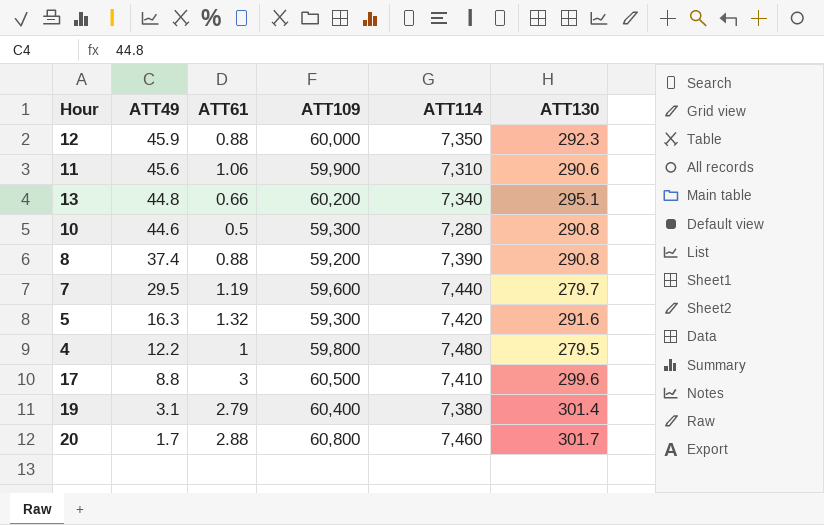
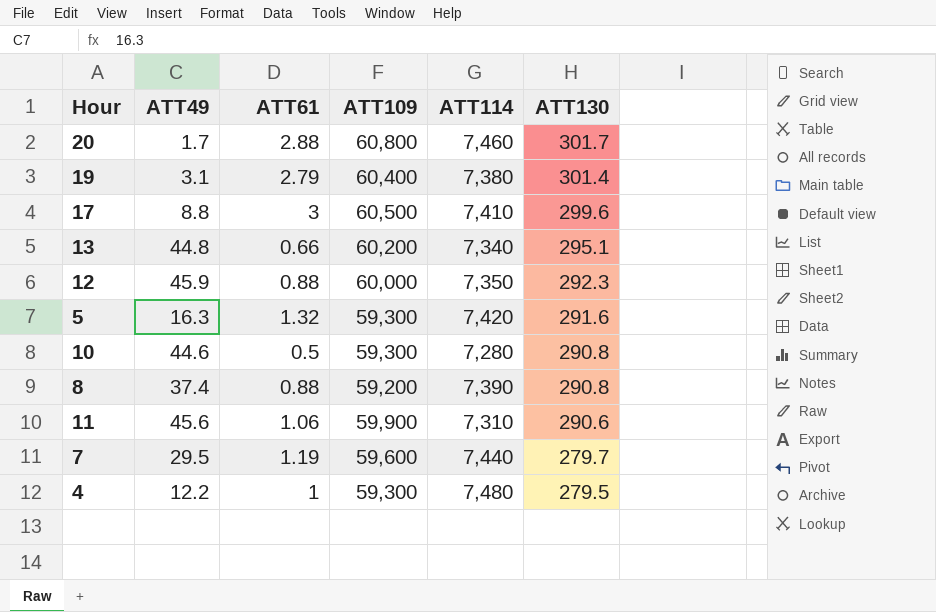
row order: ATT49 descending -> ATT130 descending
4 | ATT109: 59,800 -> 59,300

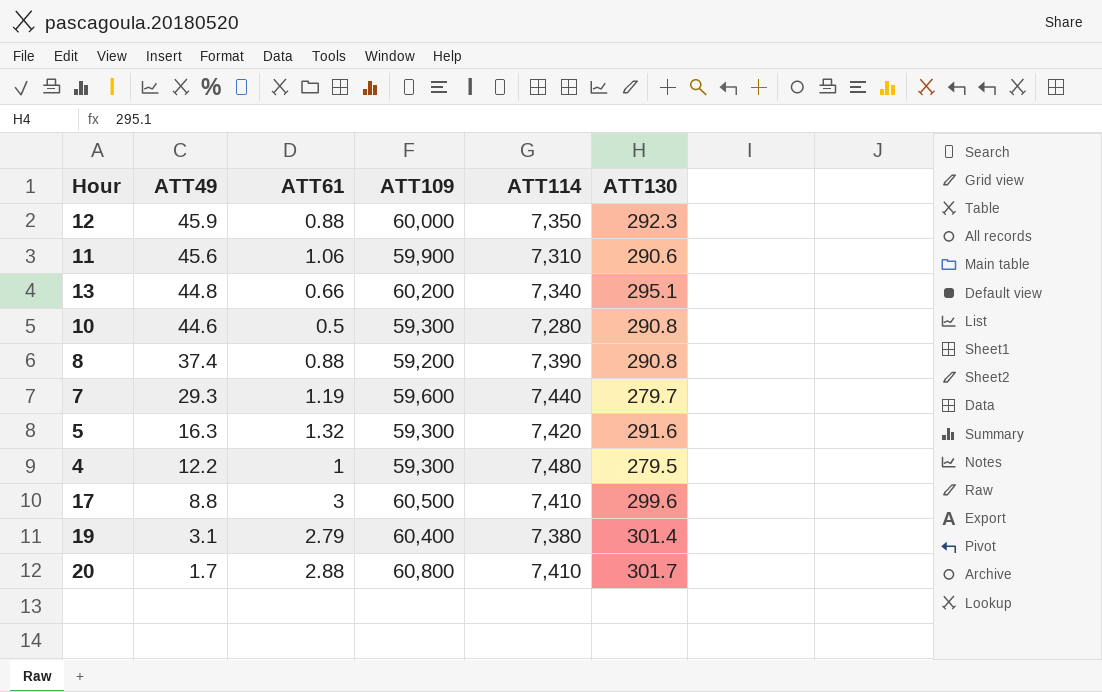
row order: ATT130 descending -> ATT49 descending
7 | ATT49: 29.5 -> 29.3
20 | ATT114: 7,460 -> 7,410

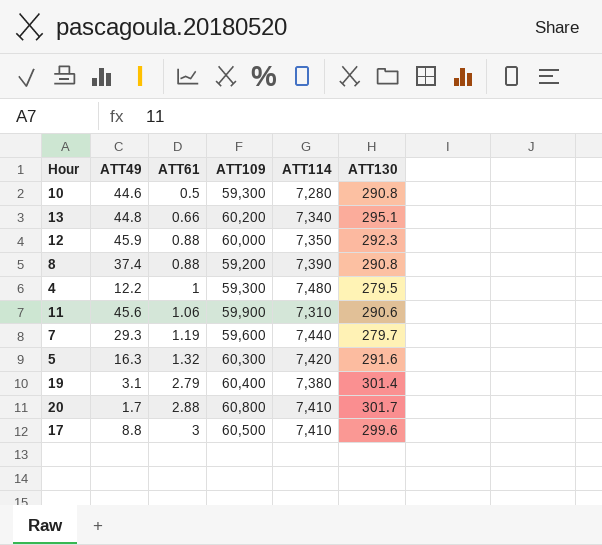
row order: ATT49 descending -> ATT61 ascending
5 | ATT109: 59,300 -> 60,300

